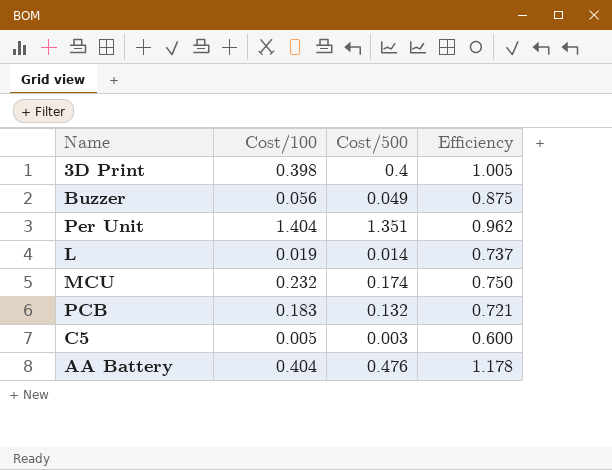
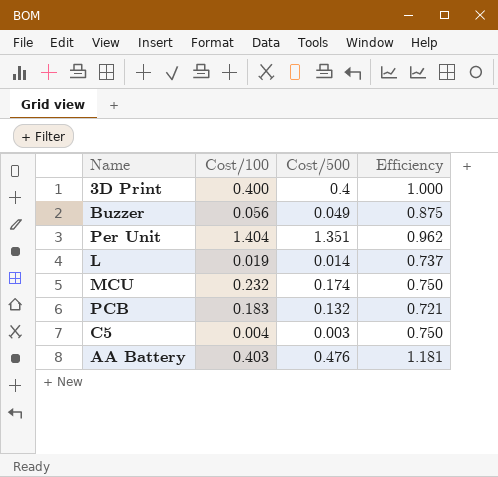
3D Print | Cost/100: 0.398 -> 0.400
3D Print | Efficiency: 1.005 -> 1.000
C5 | Cost/100: 0.005 -> 0.004
C5 | Efficiency: 0.600 -> 0.750
AA Battery | Cost/100: 0.404 -> 0.403
AA Battery | Efficiency: 1.178 -> 1.181

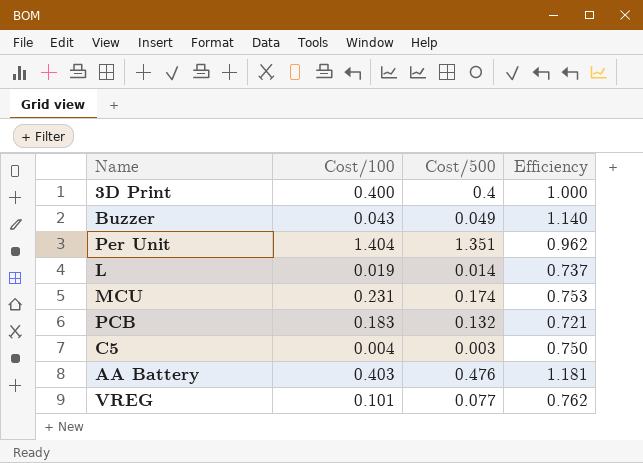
Buzzer | Cost/100: 0.056 -> 0.043
Buzzer | Efficiency: 0.875 -> 1.140
MCU | Cost/100: 0.232 -> 0.231
MCU | Efficiency: 0.750 -> 0.753
row VREG: none -> 0.101 | 0.077 | 0.762

